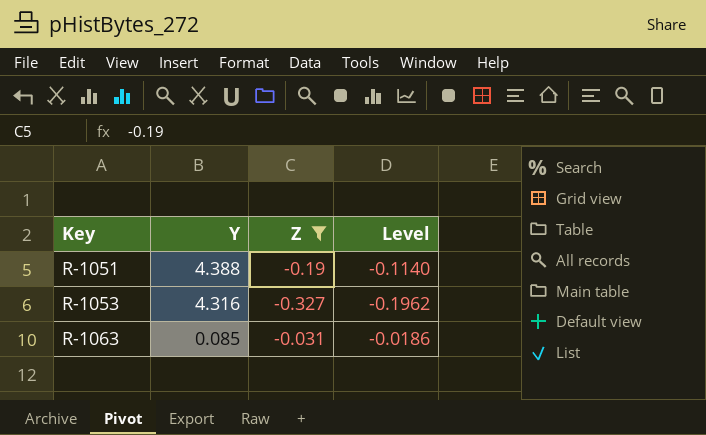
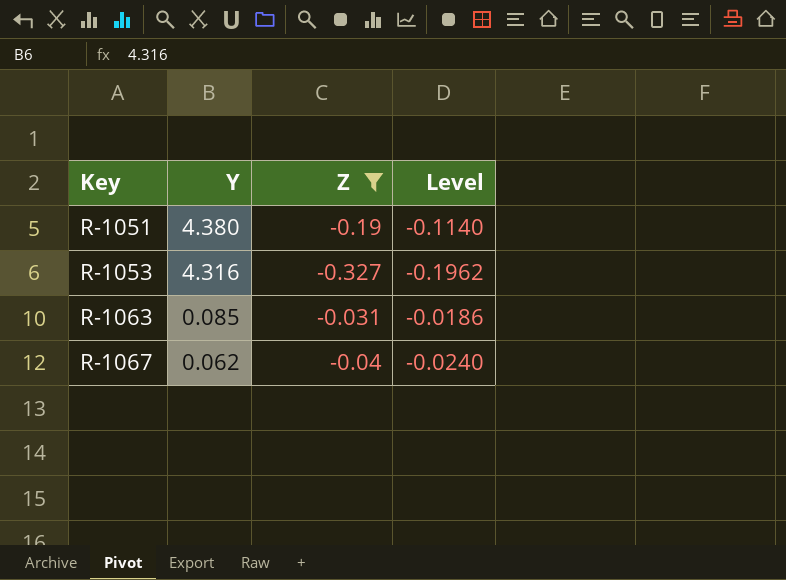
R-1051 | Y: 4.388 -> 4.380
row R-1067: none -> 0.062 | -0.04 | -0.0240

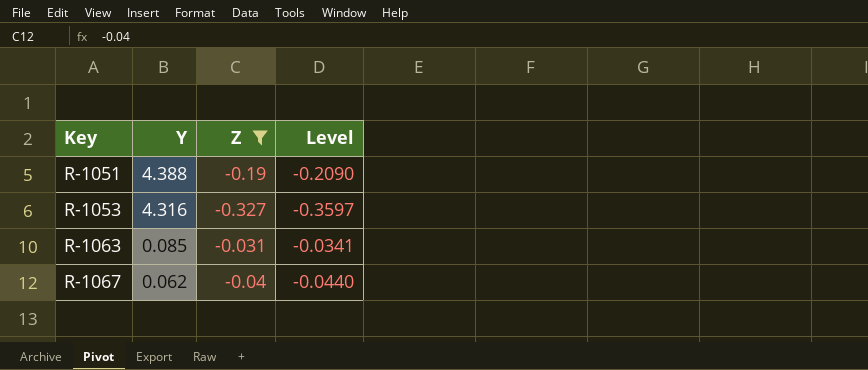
column Level | formula: [Z] * 0.6 -> [Z] * 1.1
R-1051 | Y: 4.380 -> 4.388

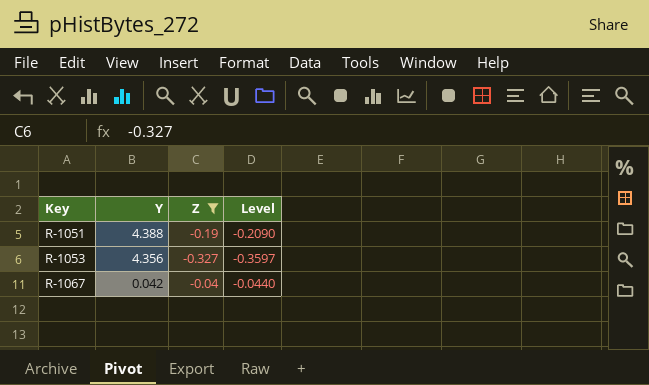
row R-1063: 0.085 | -0.031 | -0.0341 -> none
R-1053 | Y: 4.316 -> 4.356
R-1067 | Y: 0.062 -> 0.042

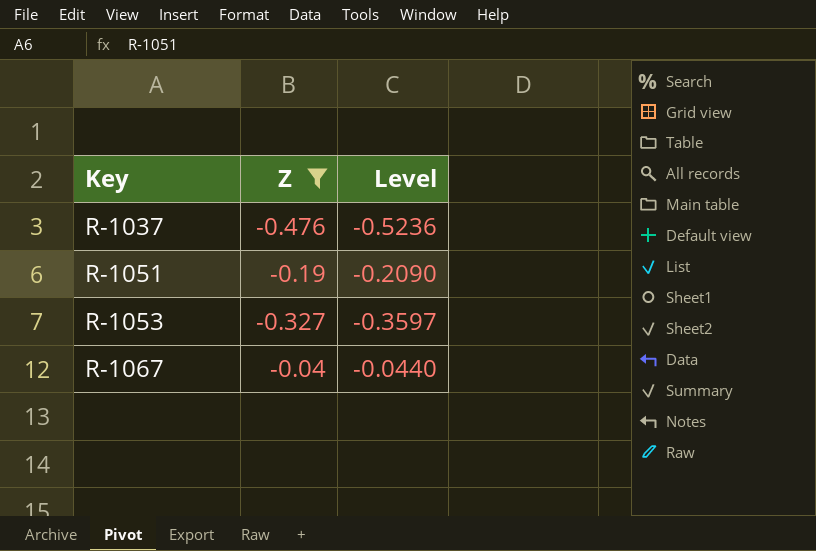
column Y | position: 2 -> none
row R-1037: none -> -0.476 | -0.5236

